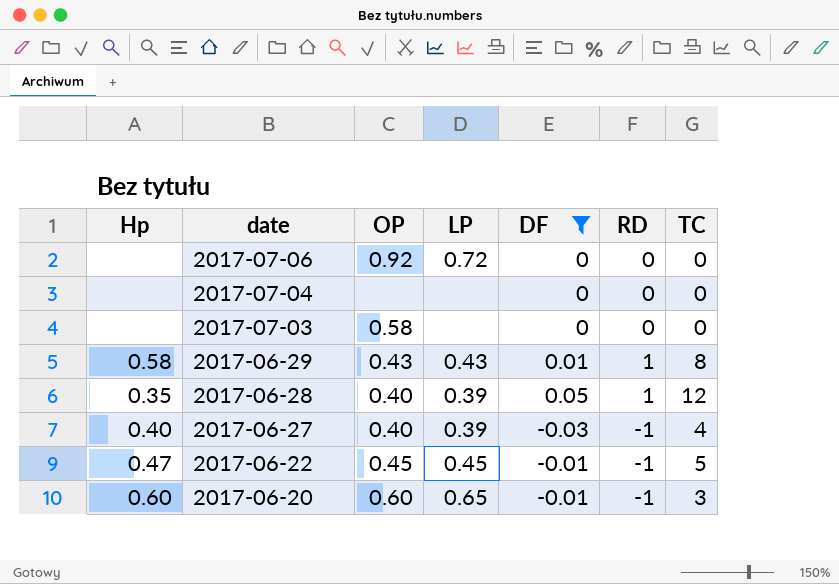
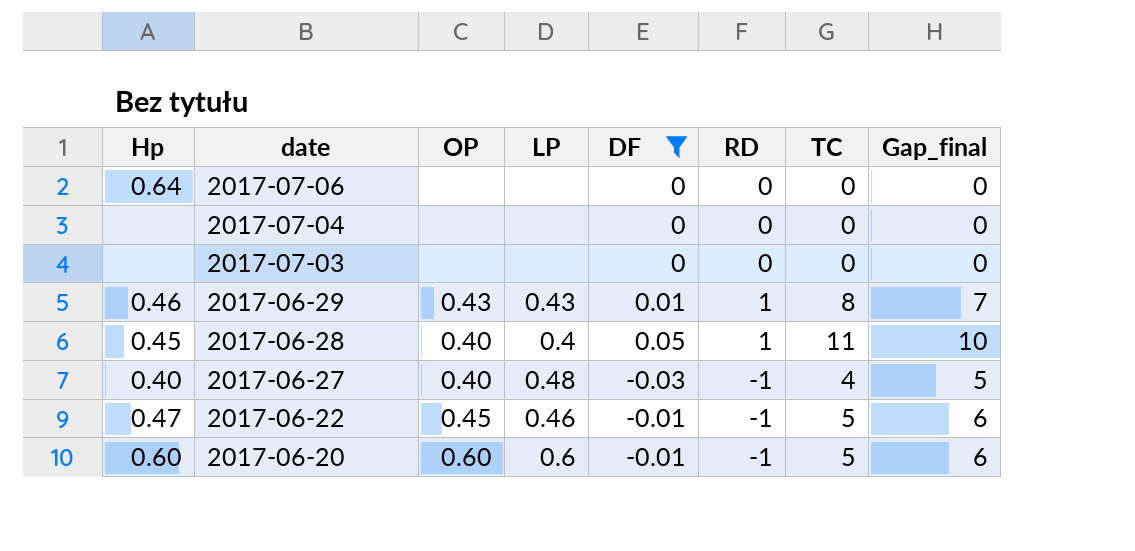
column Gap_final | formula: none -> [TC] - [RD]
2017-07-06 | Hp: none -> 0.64
2017-07-06 | OP: 0.92 -> none
2017-07-06 | LP: 0.72 -> none
2017-07-03 | OP: 0.58 -> none
2017-06-29 | Hp: 0.58 -> 0.46
2017-06-28 | Hp: 0.35 -> 0.45
2017-06-28 | LP: 0.39 -> 0.4
2017-06-28 | TC: 12 -> 11
2017-06-27 | LP: 0.39 -> 0.48
2017-06-22 | LP: 0.45 -> 0.46
2017-06-20 | LP: 0.65 -> 0.6
2017-06-20 | TC: 3 -> 5

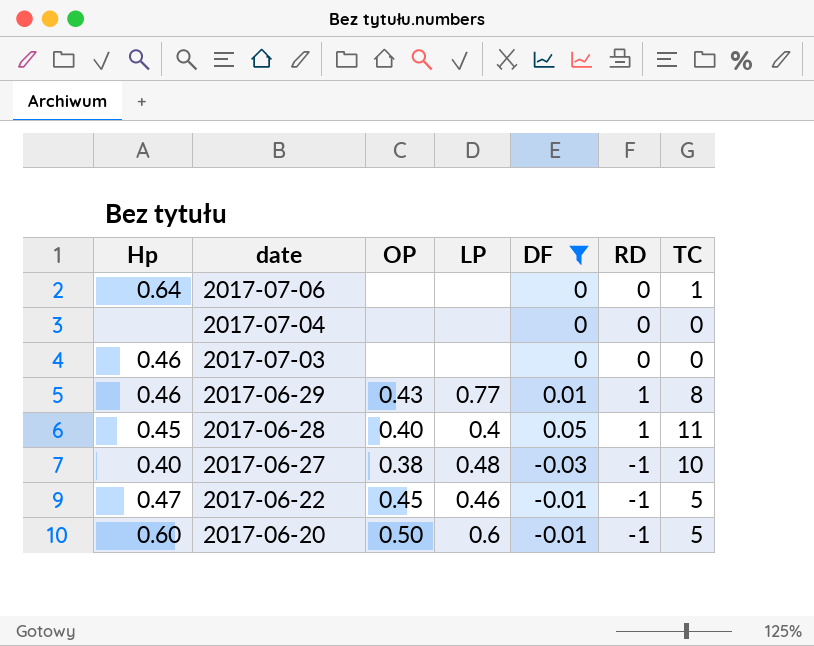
column Gap_final | formula: [TC] - [RD] -> none
2017-07-06 | TC: 0 -> 1
2017-07-03 | Hp: none -> 0.46
2017-06-29 | LP: 0.43 -> 0.77
2017-06-27 | OP: 0.40 -> 0.38
2017-06-27 | TC: 4 -> 10
2017-06-20 | OP: 0.60 -> 0.50

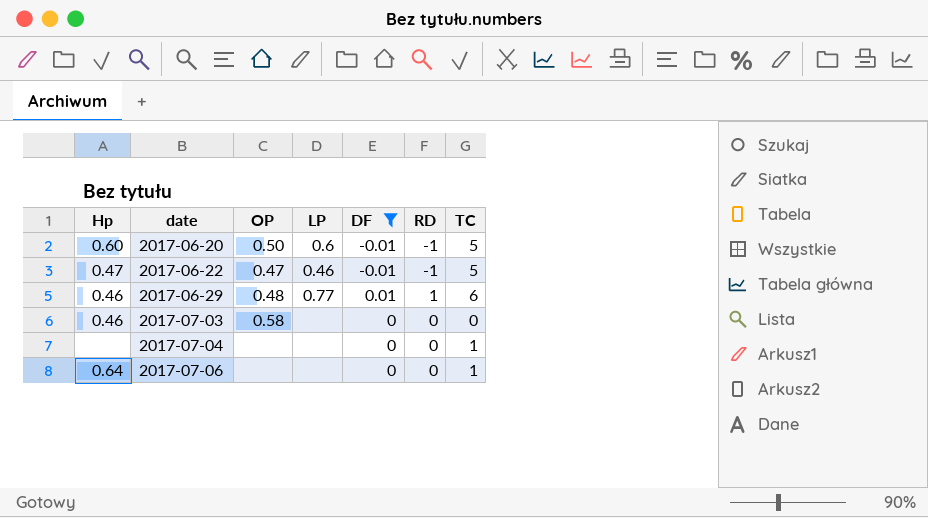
row order: date descending -> date ascending
row 2017-06-28: 0.45 | 0.40 | 0.4 | 0.05 | 1 | 11 -> none
row 2017-06-27: 0.40 | 0.38 | 0.48 | -0.03 | -1 | 10 -> none
2017-06-22 | OP: 0.45 -> 0.47
2017-06-29 | OP: 0.43 -> 0.48
2017-06-29 | TC: 8 -> 6
2017-07-03 | OP: none -> 0.58
2017-07-04 | TC: 0 -> 1

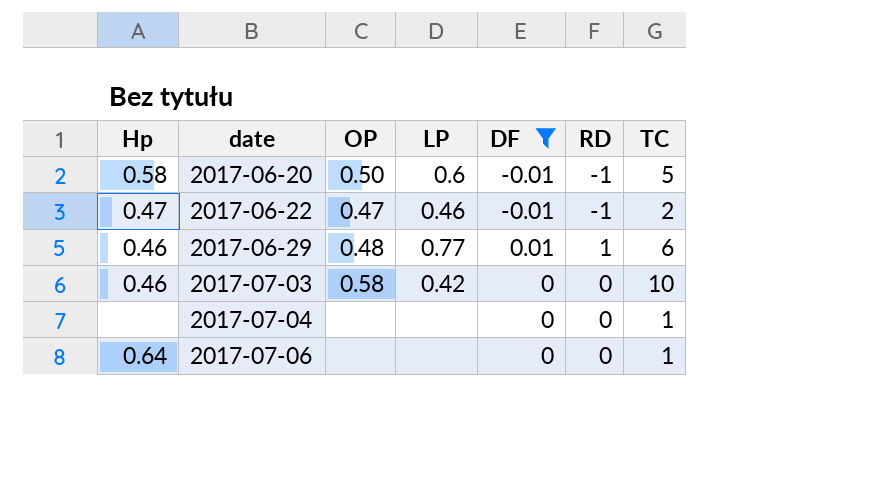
2017-06-20 | Hp: 0.60 -> 0.58
2017-06-22 | TC: 5 -> 2
2017-07-03 | LP: none -> 0.42
2017-07-03 | TC: 0 -> 10

